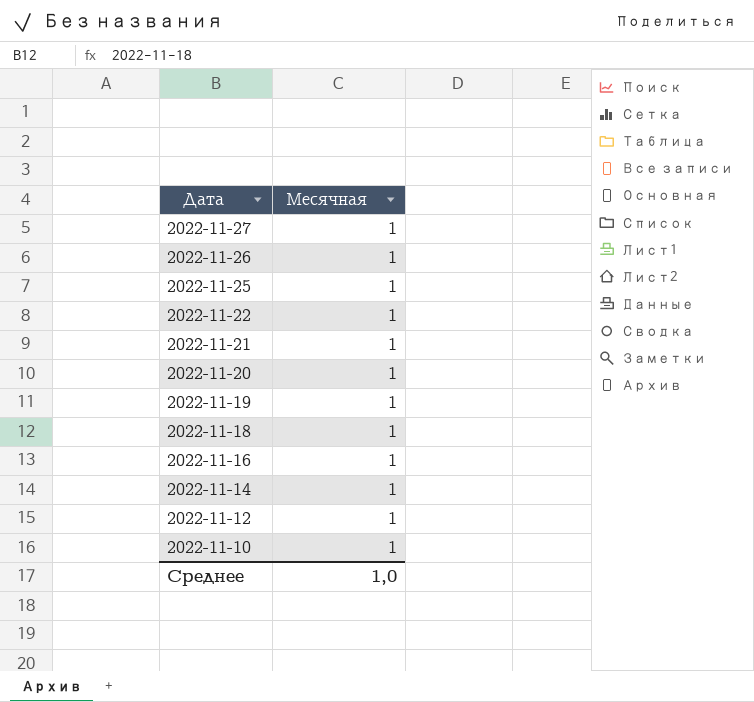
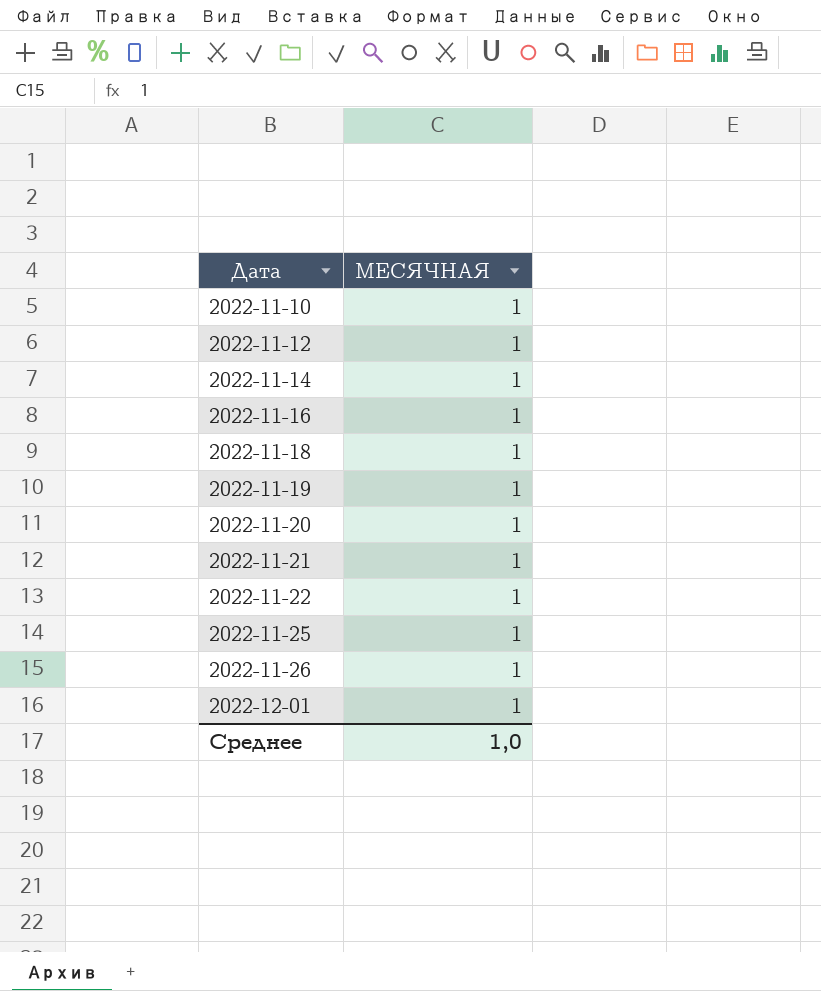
row order: Дата descending -> Дата ascending
column name: Месячная -> МЕСЯЧНАЯ
row 2022-11-27: 1 -> none
row 2022-12-01: none -> 1

